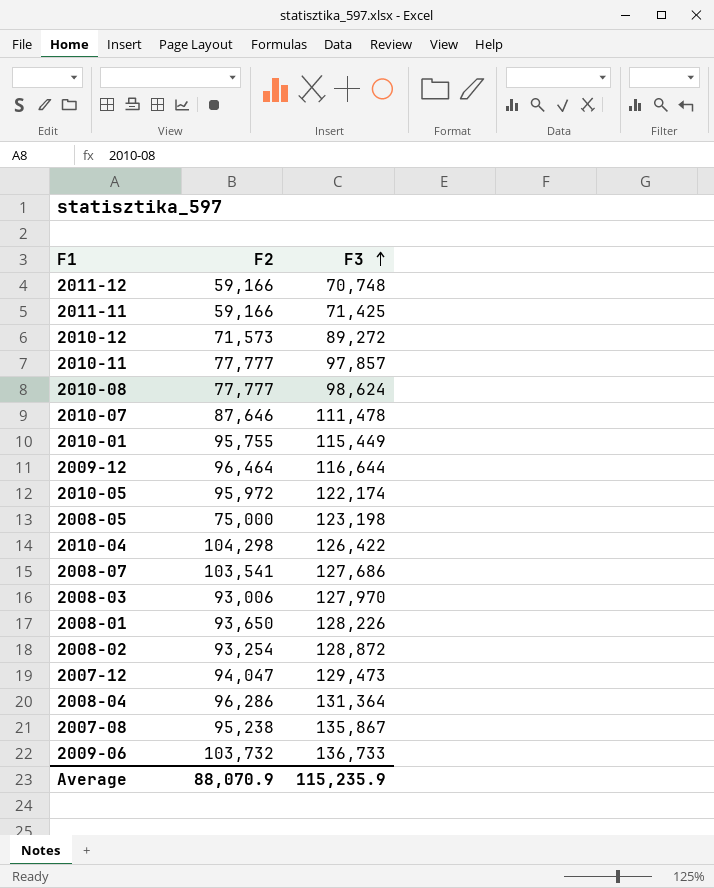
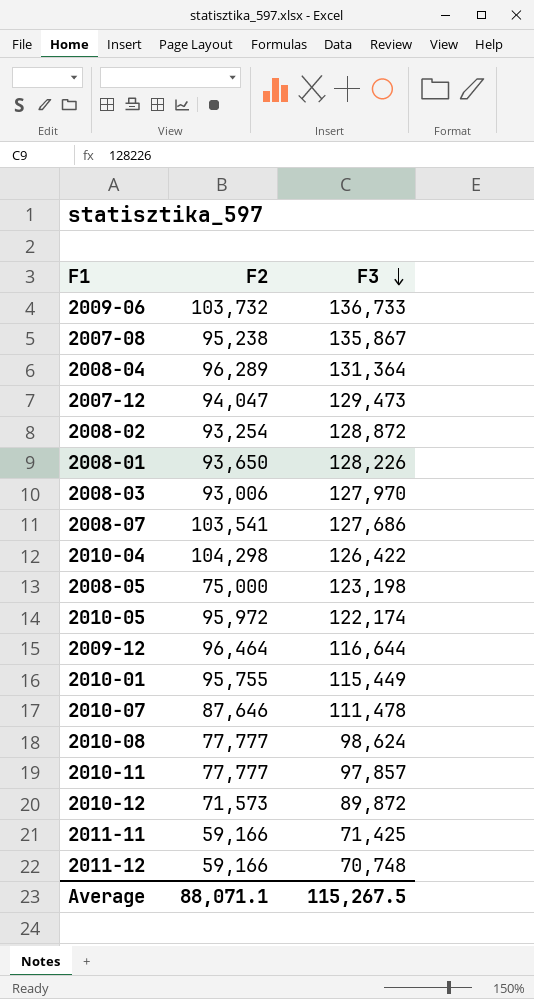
row order: F3 ascending -> F3 descending
2008-04 | F2: 96,286 -> 96,289
2010-12 | F3: 89,272 -> 89,872
Average | F2: 88,070.9 -> 88,071.1
Average | F3: 115,235.9 -> 115,267.5

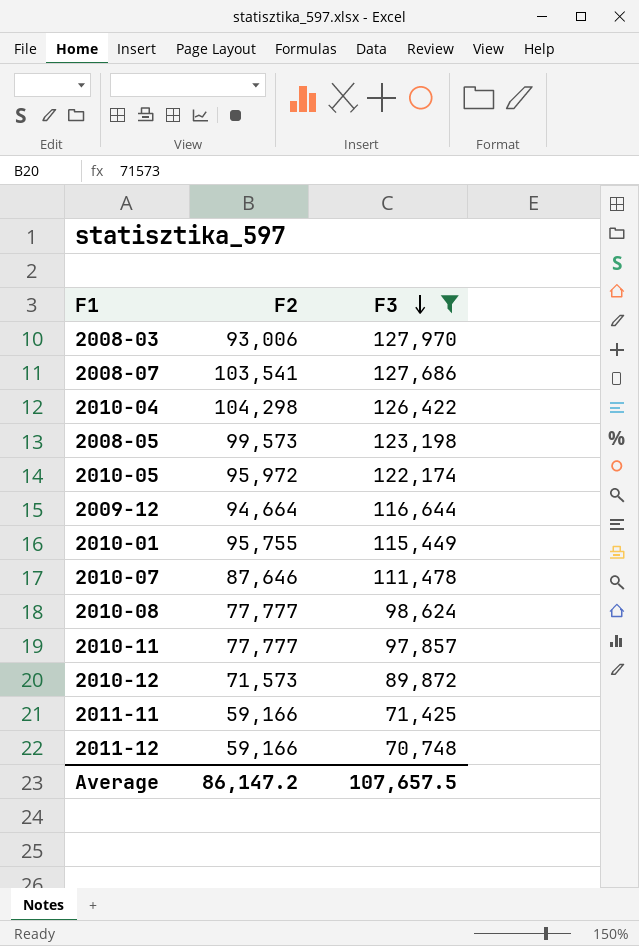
filter: none -> F3 <= 127,970
2008-05 | F2: 75,000 -> 99,573
2009-12 | F2: 96,464 -> 94,664
Average | F2: 88,071.1 -> 86,147.2
Average | F3: 115,267.5 -> 107,657.5

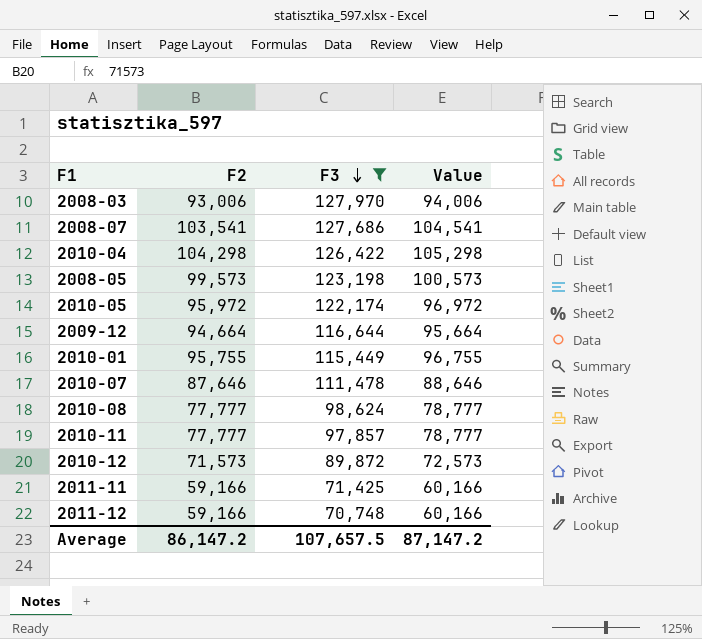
column Value | formula: none -> [F2] + 1000

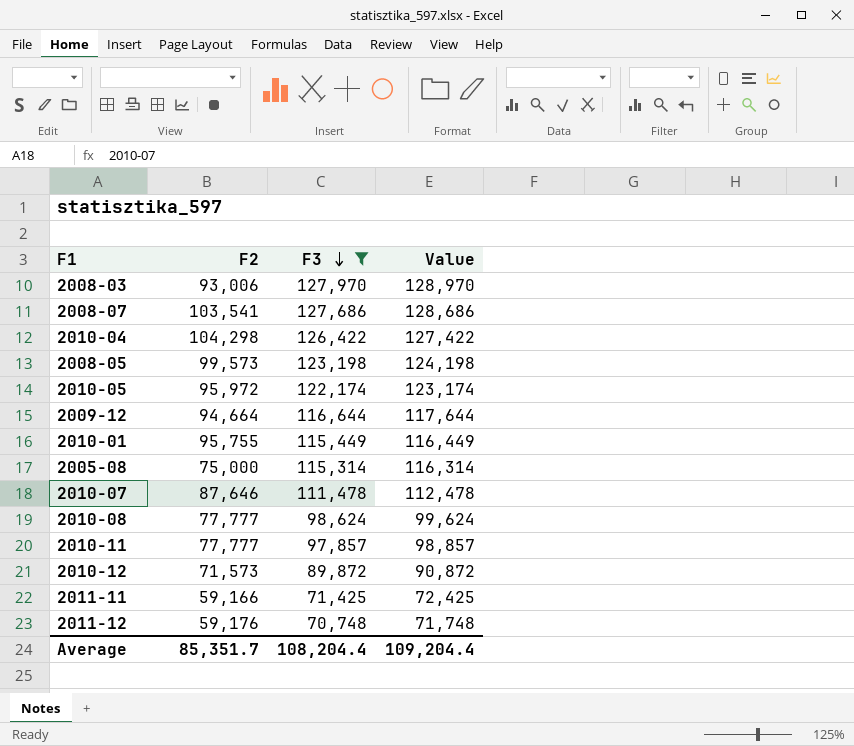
column Value | formula: [F2] + 1000 -> [F3] + 1000
row 2005-08: none -> 75,000 | 115,314 | 116,314
2011-12 | F2: 59,166 -> 59,176
Average | F2: 86,147.2 -> 85,351.7
Average | F3: 107,657.5 -> 108,204.4
Average | Value: 87,147.2 -> 109,204.4

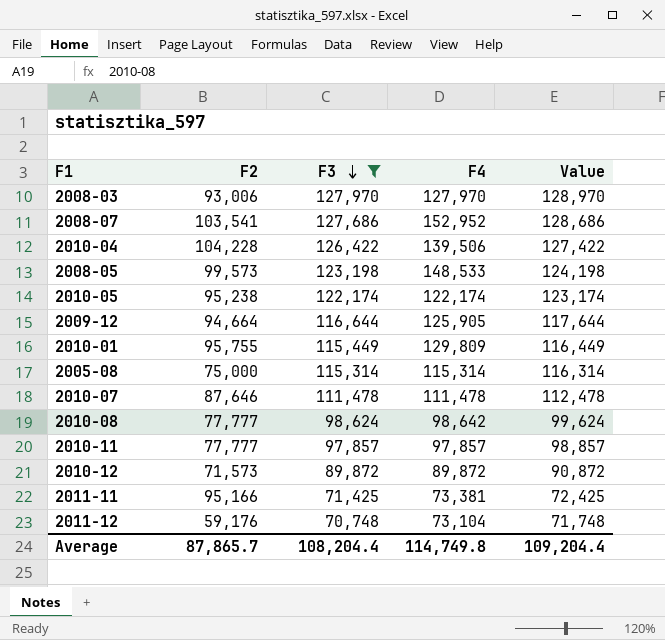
column F4 | position: none -> 4
2010-04 | F2: 104,298 -> 104,228
2010-05 | F2: 95,972 -> 95,238
2011-11 | F2: 59,166 -> 95,166
Average | F2: 85,351.7 -> 87,865.7

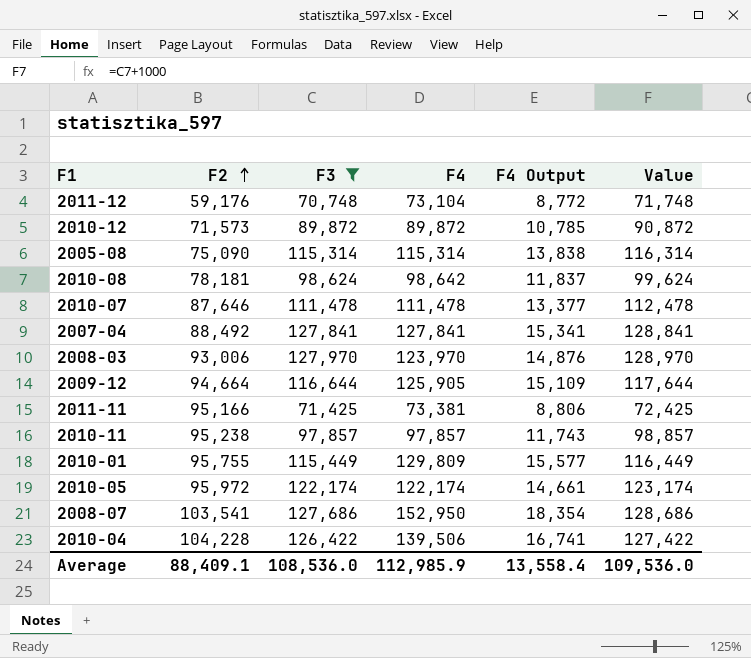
row order: F3 descending -> F2 ascending
column F4 Output | formula: none -> [F4] * 0.12
row 2008-05: 99,573 | 123,198 | 148,533 | 124,198 -> none
2005-08 | F2: 75,000 -> 75,090
2010-08 | F2: 77,777 -> 78,181
row 2007-04: none -> 88,492 | 127,841 | 127,841 | 15,341 | 128,841
2008-03 | F4: 127,970 -> 123,970
2010-11 | F2: 77,777 -> 95,238
2010-05 | F2: 95,238 -> 95,972
2008-07 | F4: 152,952 -> 152,950
Average | F2: 87,865.7 -> 88,409.1
Average | F3: 108,204.4 -> 108,536.0
Average | F4: 114,749.8 -> 112,985.9
Average | Value: 109,204.4 -> 109,536.0

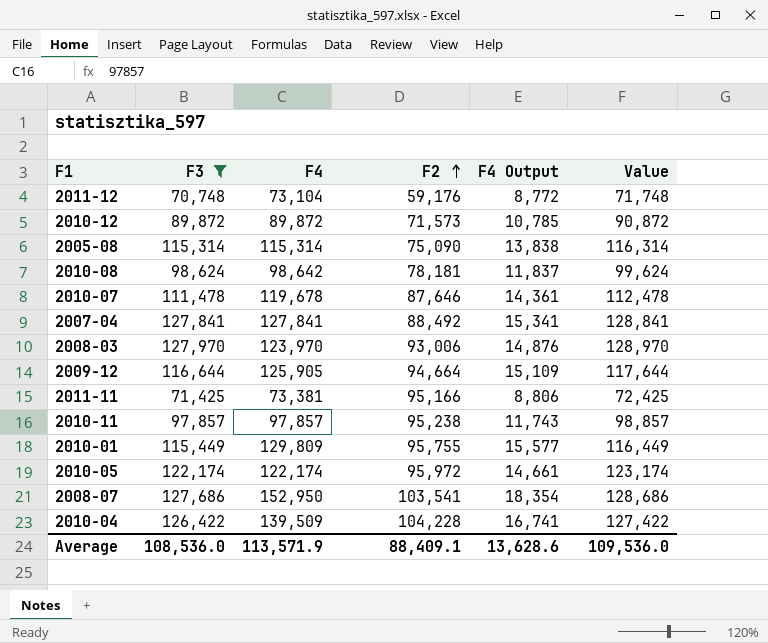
column F2 | position: 2 -> 4
2010-07 | F4: 111,478 -> 119,678
2010-07 | F4 Output: 13,377 -> 14,361
2010-04 | F4: 139,506 -> 139,509
Average | F4: 112,985.9 -> 113,571.9
Average | F4 Output: 13,558.4 -> 13,628.6

